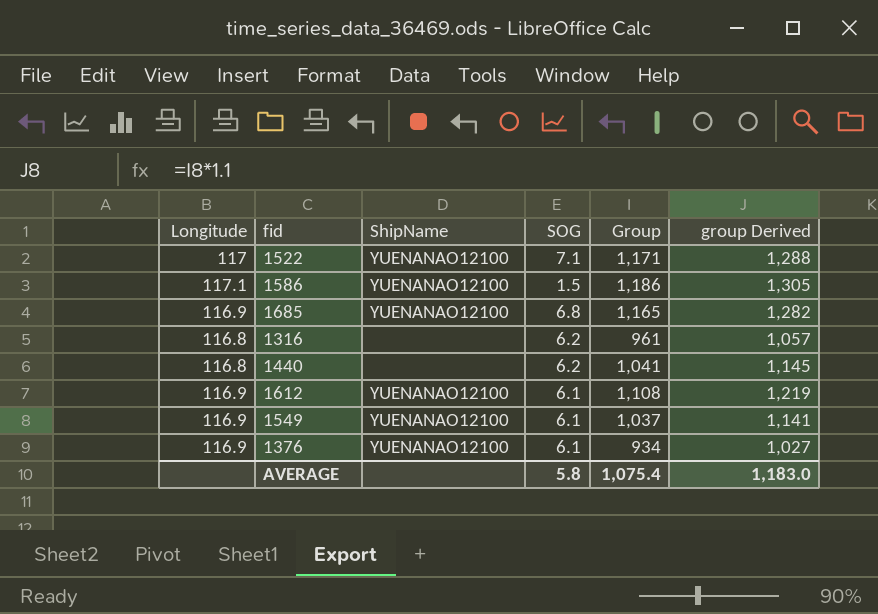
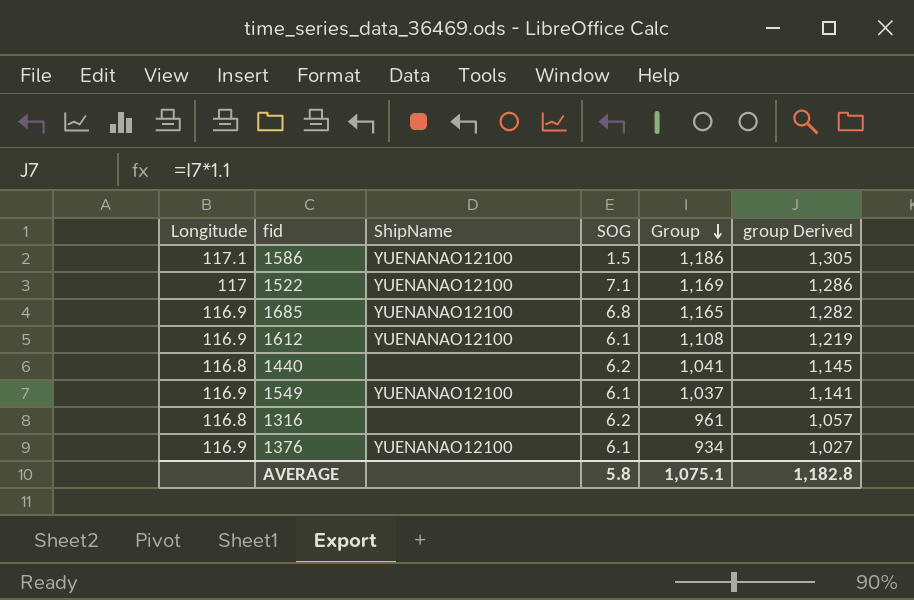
row order: none -> Group descending
1522 | Group: 1,171 -> 1,169
1522 | group Derived: 1,288 -> 1,286
AVERAGE | Group: 1,075.4 -> 1,075.1
AVERAGE | group Derived: 1,183.0 -> 1,182.8

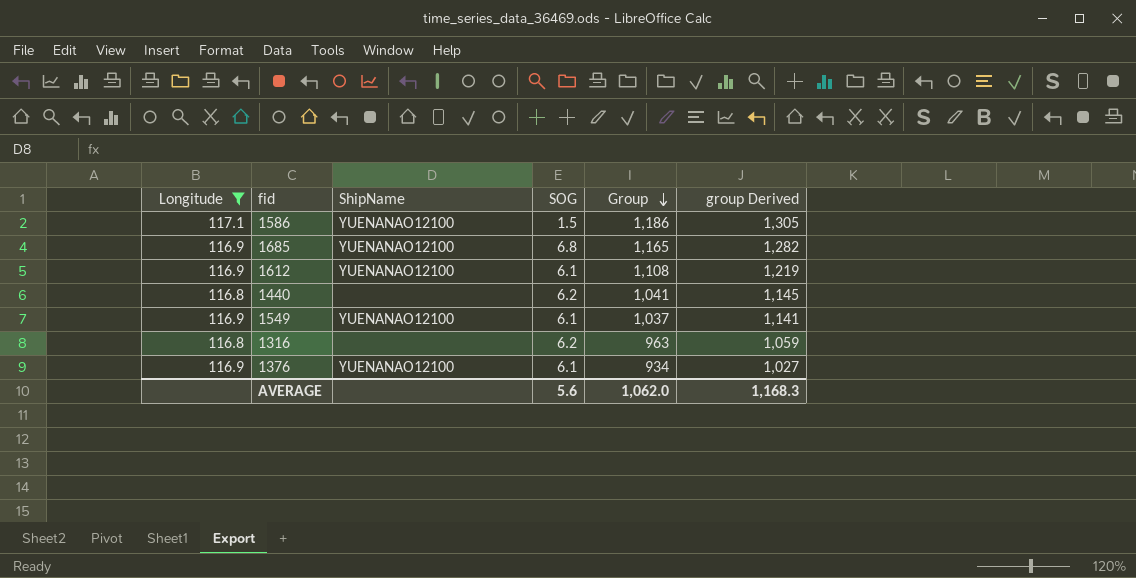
filter: none -> Longitude != 117
1316 | Group: 961 -> 963
1316 | group Derived: 1,057 -> 1,059
AVERAGE | SOG: 5.8 -> 5.6
AVERAGE | Group: 1,075.1 -> 1,062.0
AVERAGE | group Derived: 1,182.8 -> 1,168.3

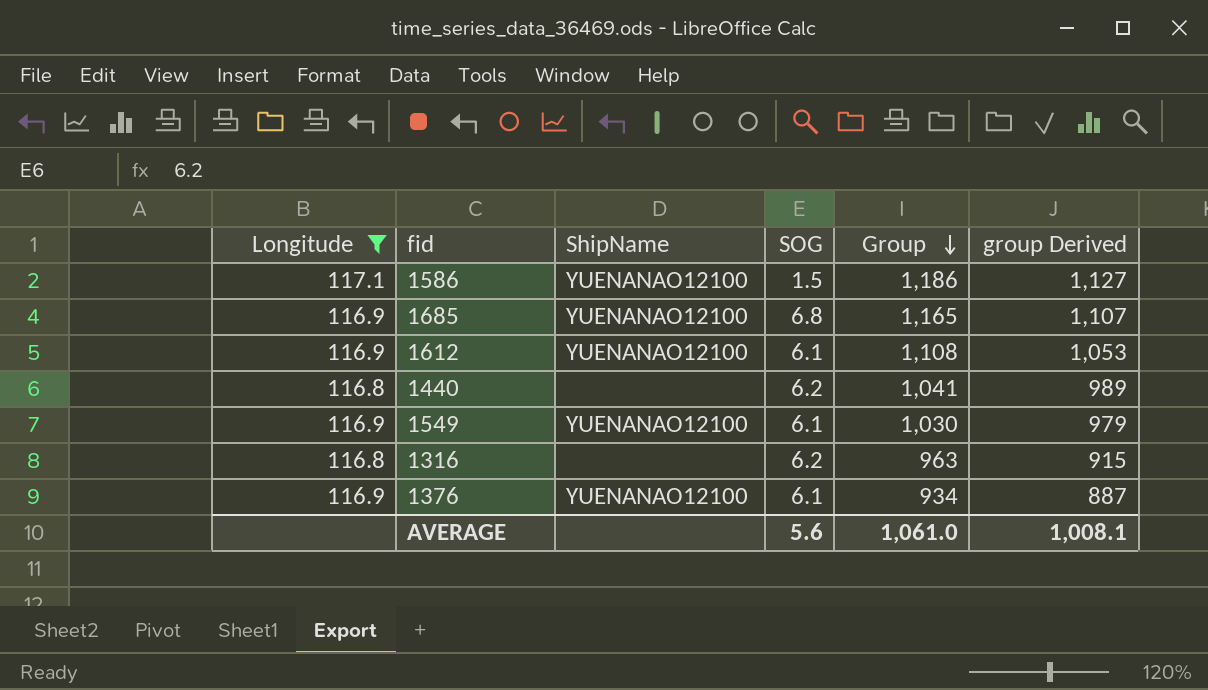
column group Derived | formula: [Group] * 1.1 -> [Group] * 0.95
1549 | Group: 1,037 -> 1,030
AVERAGE | Group: 1,062.0 -> 1,061.0
AVERAGE | group Derived: 1,168.3 -> 1,008.1

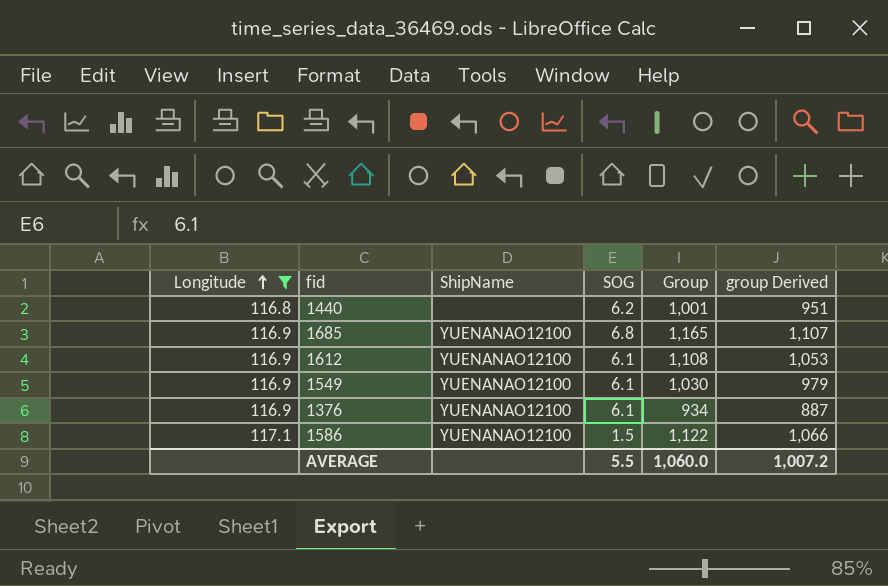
row order: Group descending -> Longitude ascending
row 1316: 116.8 | none | 6.2 | 963 | 915 -> none
1440 | Group: 1,041 -> 1,001
1440 | group Derived: 989 -> 951
1586 | Group: 1,186 -> 1,122
1586 | group Derived: 1,127 -> 1,066
AVERAGE | SOG: 5.6 -> 5.5
AVERAGE | Group: 1,061.0 -> 1,060.0
AVERAGE | group Derived: 1,008.1 -> 1,007.2

